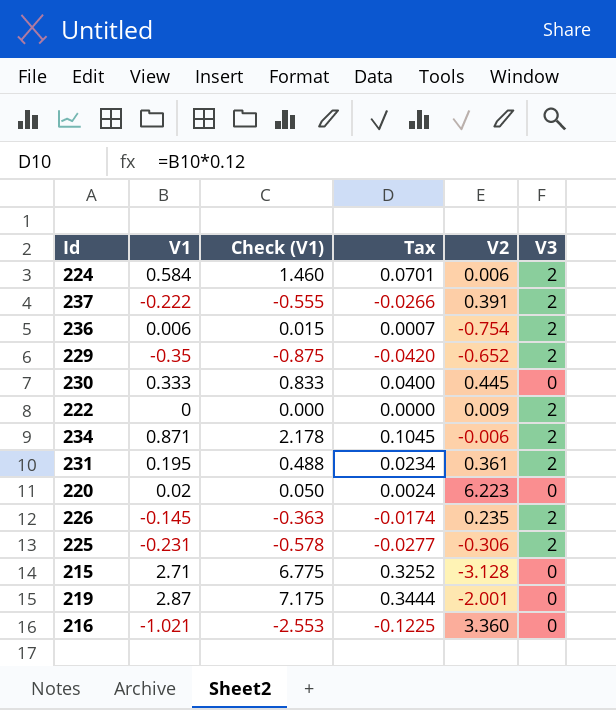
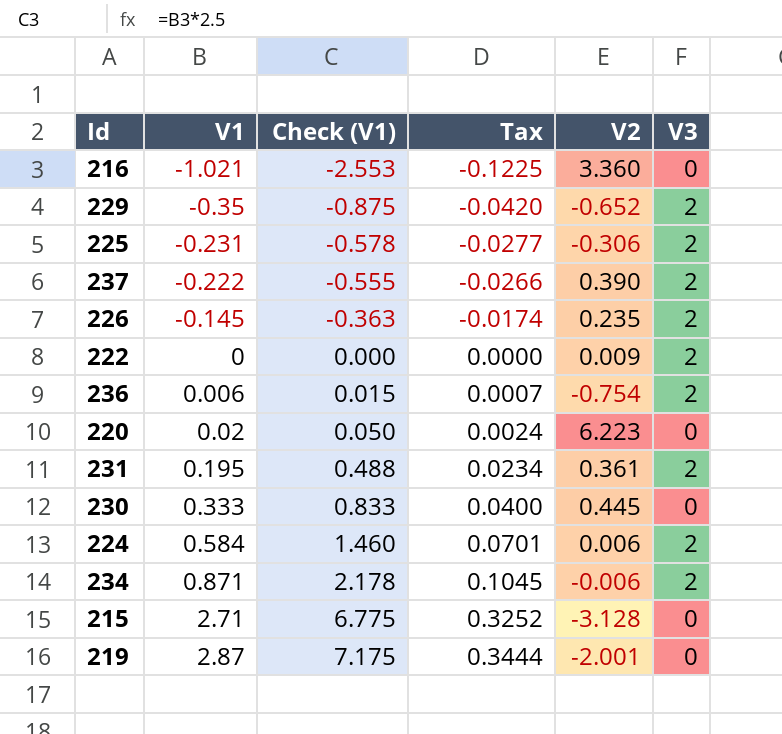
row order: none -> V1 ascending
237 | V2: 0.391 -> 0.390

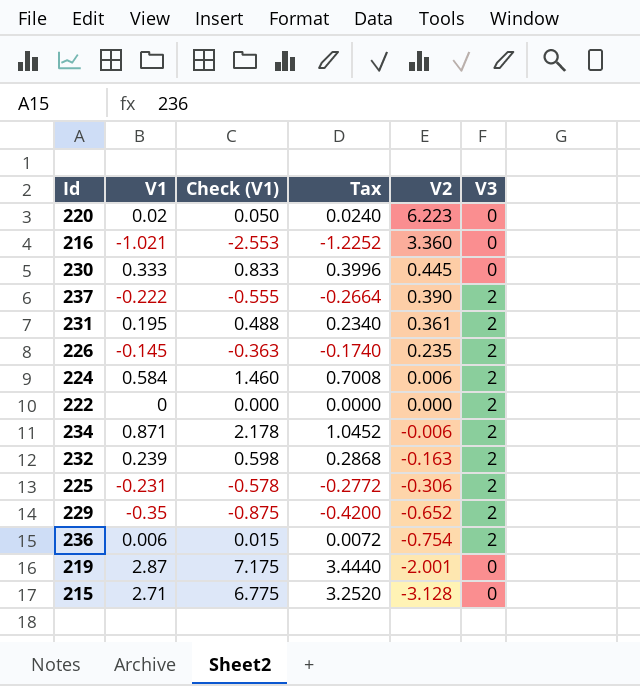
row order: V1 ascending -> V2 descending
column Tax | formula: [V1] * 0.12 -> [V1] * 1.2
222 | V2: 0.009 -> 0.000
row 232: none -> 0.239 | 0.598 | 0.2868 | -0.163 | 2

